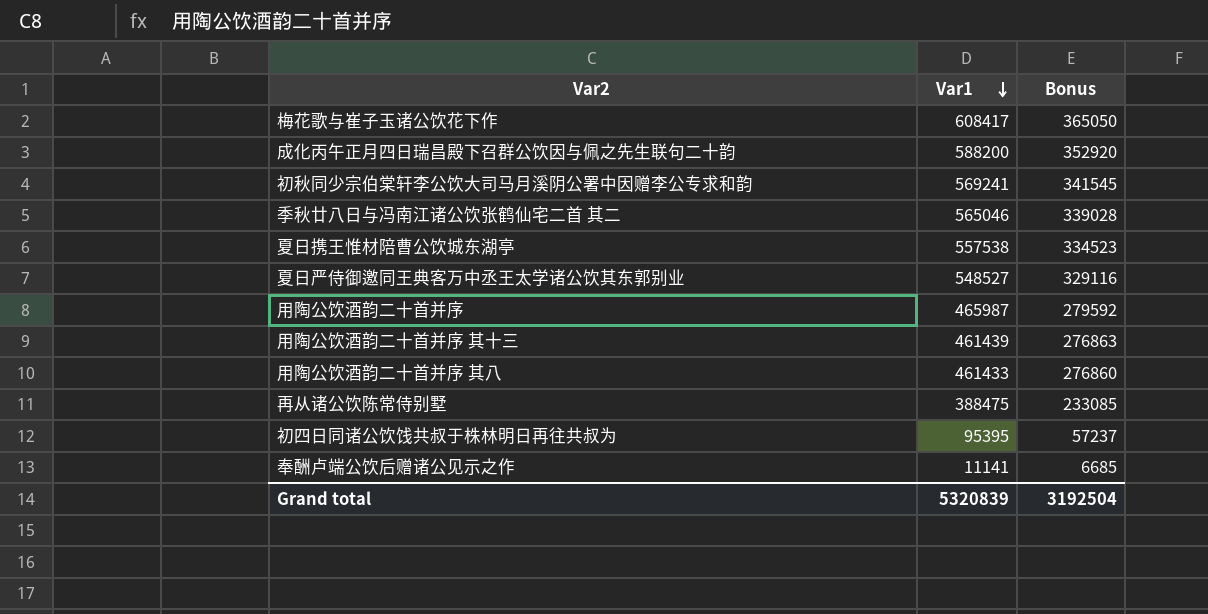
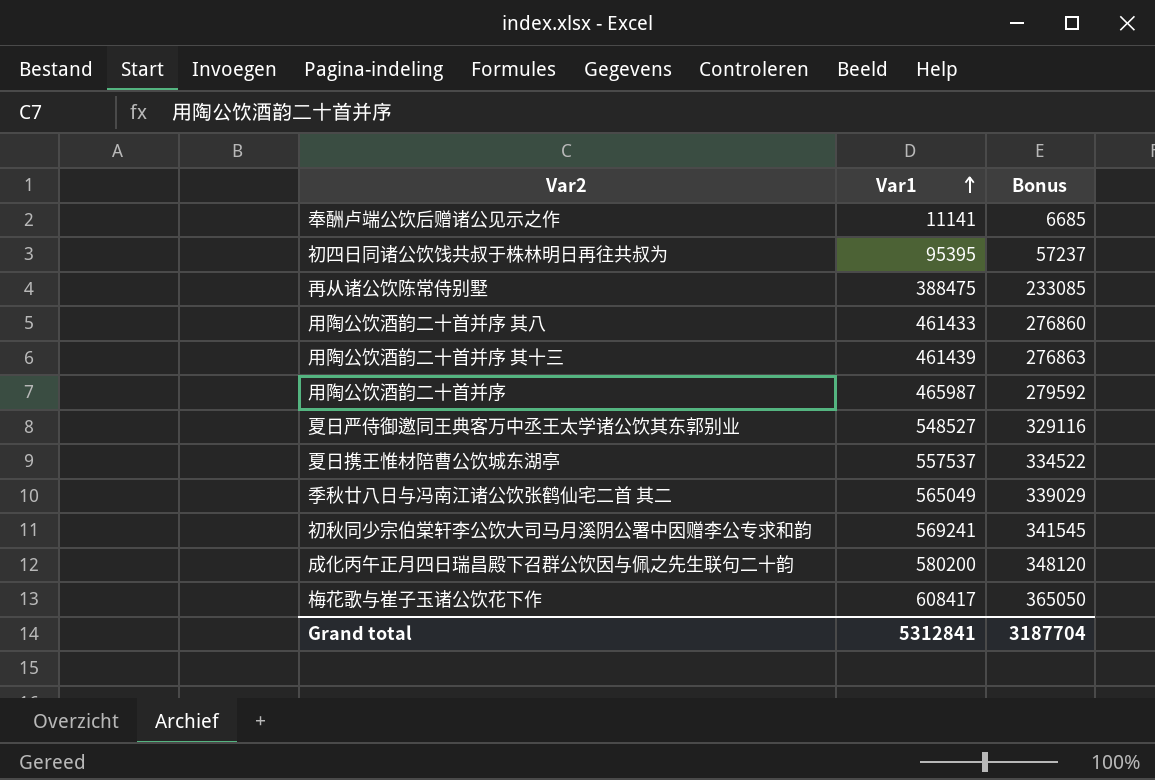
row order: Var1 descending -> Var1 ascending
夏日携王惟材陪曹公饮城东湖亭 | Var1: 557538 -> 557537
夏日携王惟材陪曹公饮城东湖亭 | Bonus: 334523 -> 334522
季秋廿八日与冯南江诸公饮张鹤仙宅二首 其二 | Var1: 565046 -> 565049
季秋廿八日与冯南江诸公饮张鹤仙宅二首 其二 | Bonus: 339028 -> 339029
成化丙午正月四日瑞昌殿下召群公饮因与佩之先生联句二十韵 | Var1: 588200 -> 580200
成化丙午正月四日瑞昌殿下召群公饮因与佩之先生联句二十韵 | Bonus: 352920 -> 348120
Grand total | Var1: 5320839 -> 5312841
Grand total | Bonus: 3192504 -> 3187704

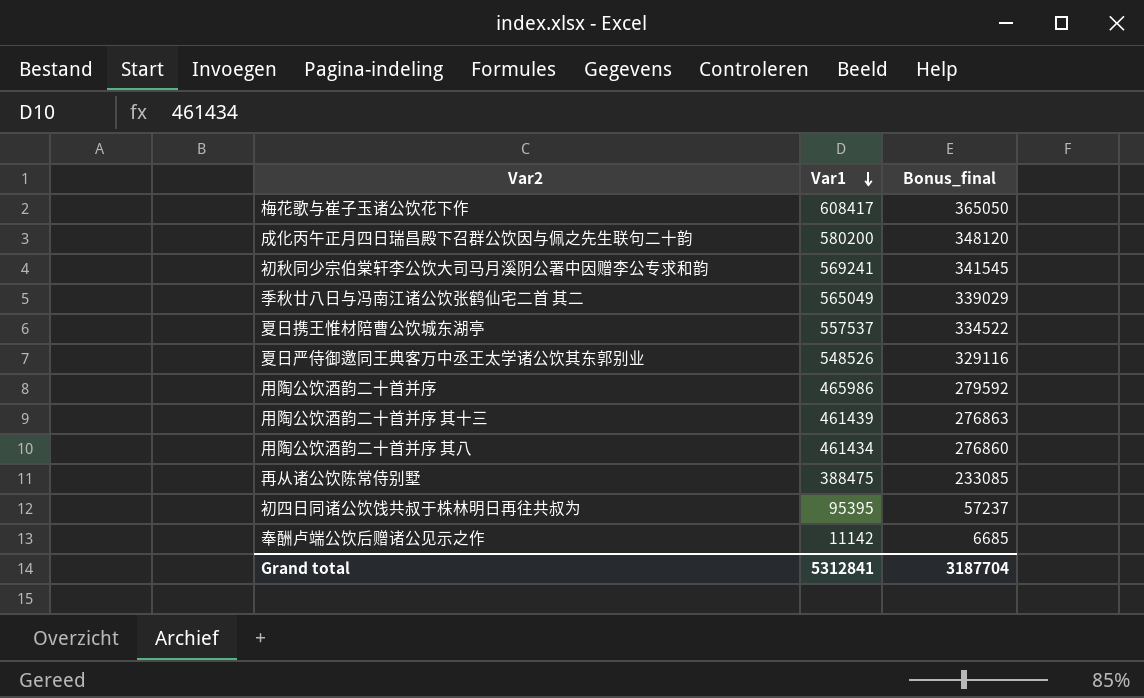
row order: Var1 ascending -> Var1 descending
column name: Bonus -> Bonus_final
夏日严侍御邀同王典客万中丞王太学诸公饮其东郭别业 | Var1: 548527 -> 548526
用陶公饮酒韵二十首并序 | Var1: 465987 -> 465986
用陶公饮酒韵二十首并序 其八 | Var1: 461433 -> 461434
奉酬卢端公饮后赠诸公见示之作 | Var1: 11141 -> 11142

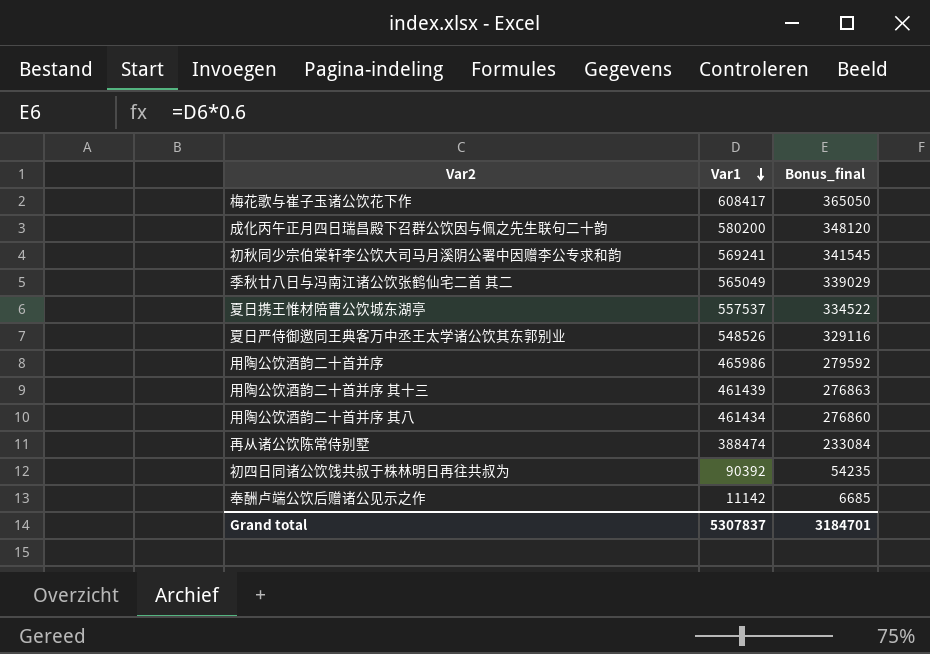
再从诸公饮陈常侍别墅 | Var1: 388475 -> 388474
再从诸公饮陈常侍别墅 | Bonus_final: 233085 -> 233084
初四日同诸公饮饯共叔于株林明日再往共叔为 | Var1: 95395 -> 90392
初四日同诸公饮饯共叔于株林明日再往共叔为 | Bonus_final: 57237 -> 54235
Grand total | Var1: 5312841 -> 5307837
Grand total | Bonus_final: 3187704 -> 3184701

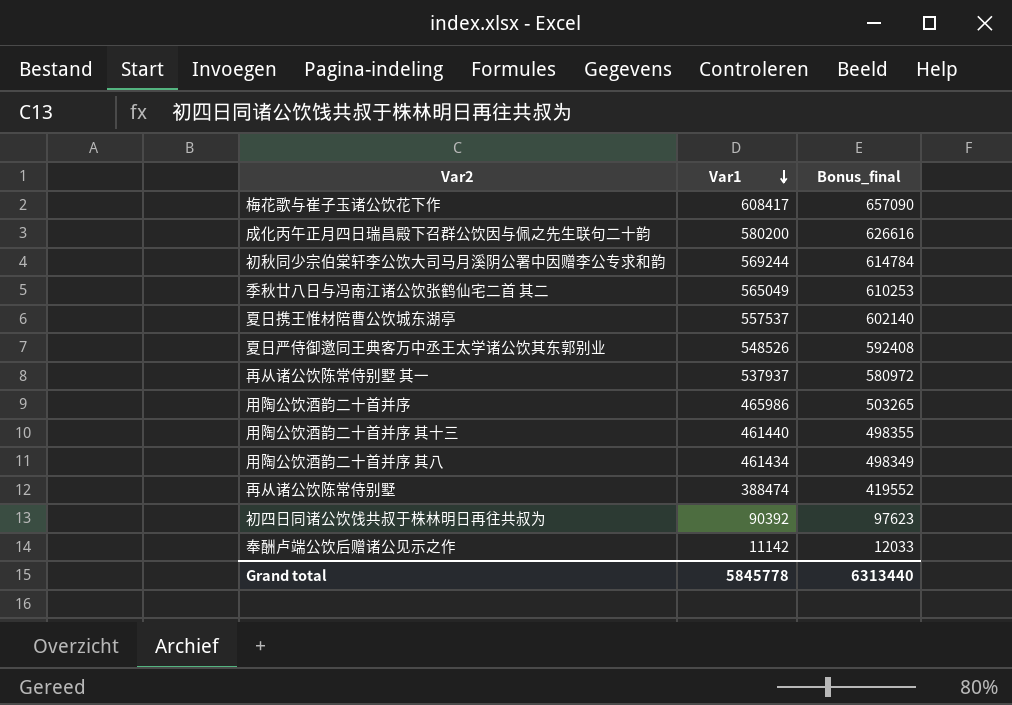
column Bonus_final | formula: [Var1] * 0.6 -> [Var1] * 1.08
初秋同少宗伯棠轩李公饮大司马月溪阴公署中因赠李公专求和韵 | Var1: 569241 -> 569244
row 再从诸公饮陈常侍别墅 其一: none -> 537937 | 580972
用陶公饮酒韵二十首并序 其十三 | Var1: 461439 -> 461440
Grand total | Var1: 5307837 -> 5845778
Grand total | Bonus_final: 3184701 -> 6313440

